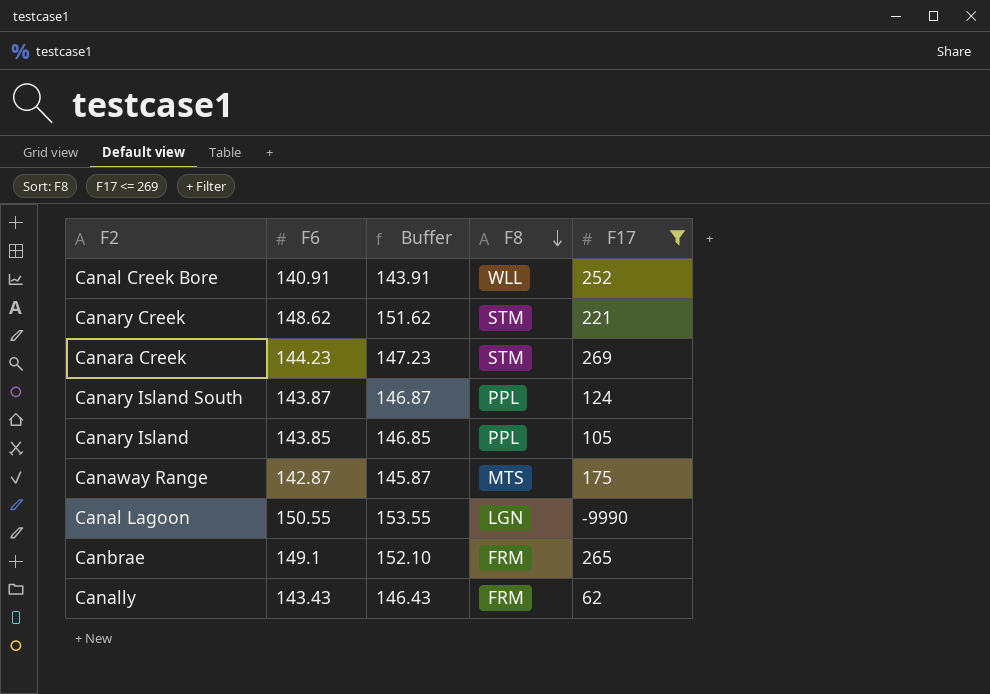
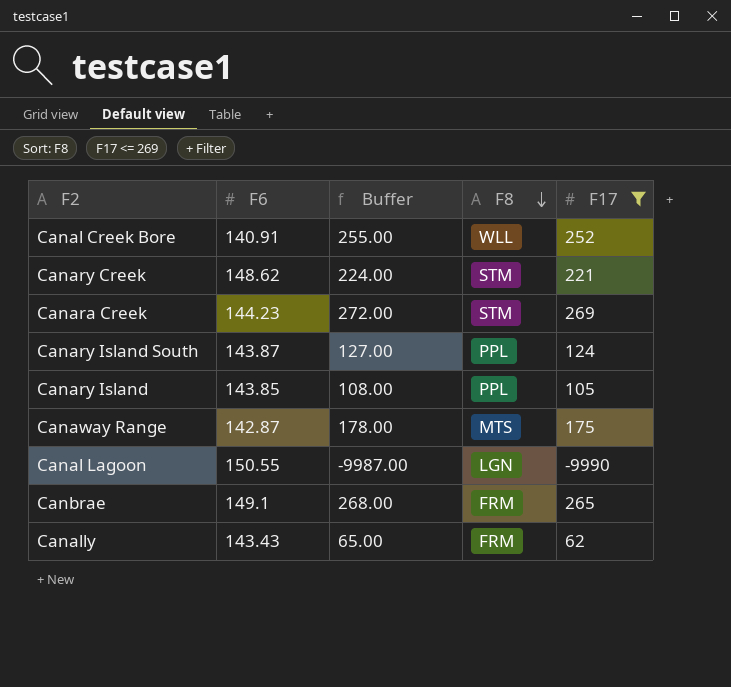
column Buffer | formula: [F6] + 3 -> [F17] + 3

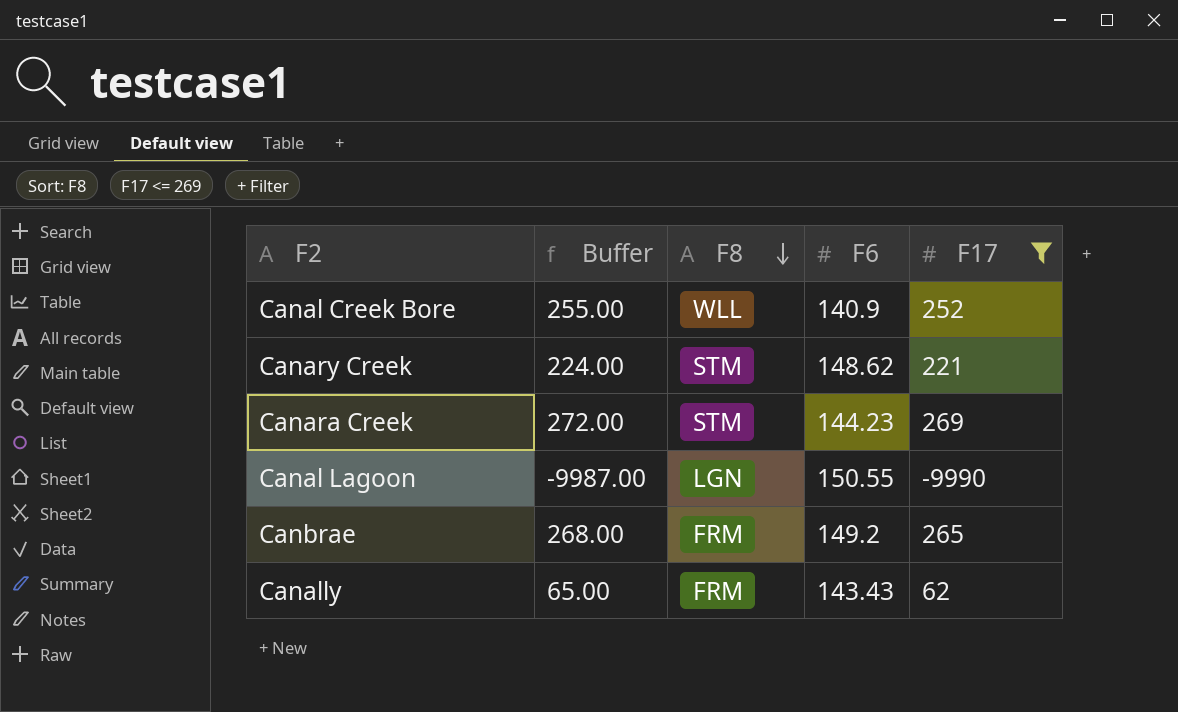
column F6 | position: 2 -> 4
row Canary Island South: 143.87 | 127.00 | PPL | 124 -> none
row Canary Island: 143.85 | 108.00 | PPL | 105 -> none
row Canaway Range: 142.87 | 178.00 | MTS | 175 -> none
Canal Creek Bore | F6: 140.91 -> 140.9
Canbrae | F6: 149.1 -> 149.2

